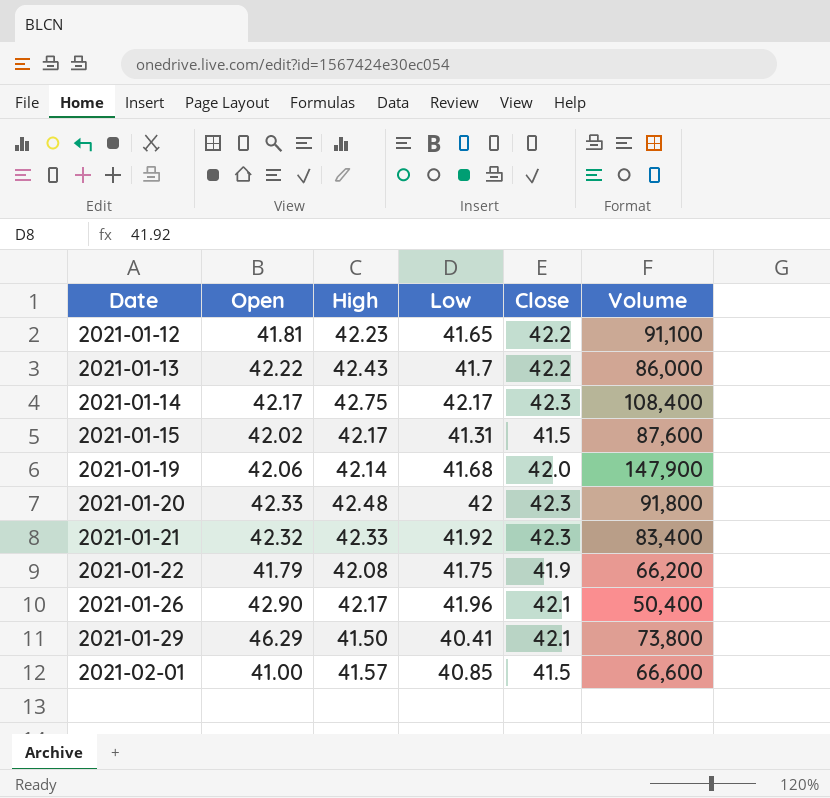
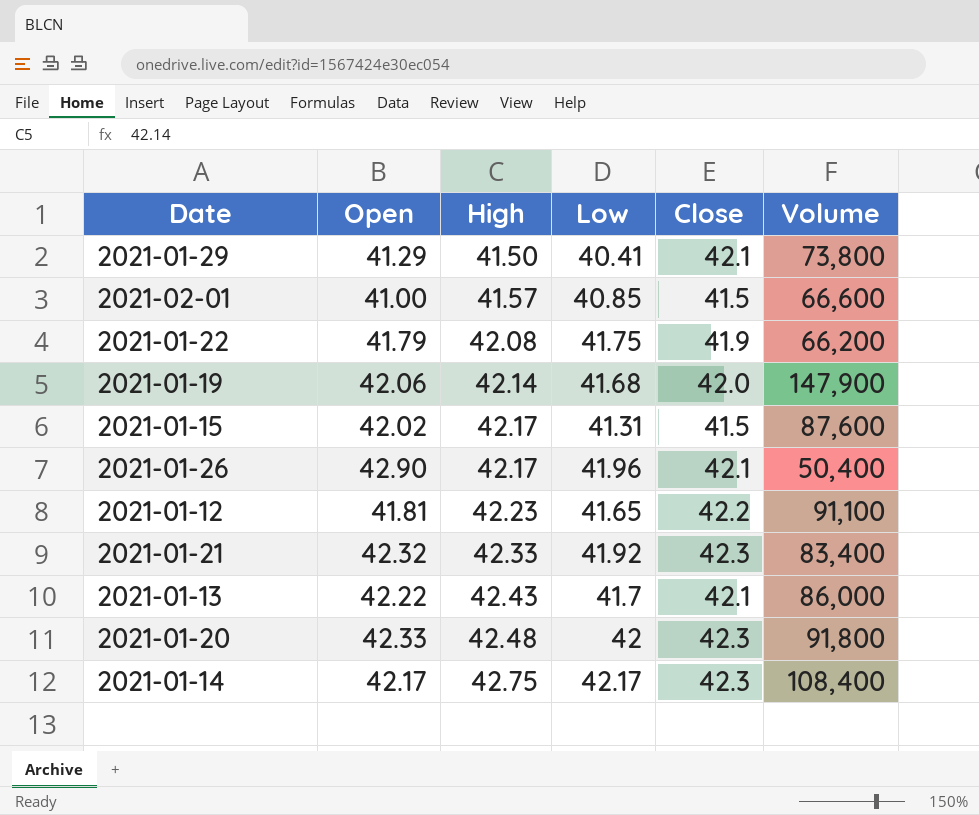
row order: Date ascending -> High ascending
2021-01-29 | Open: 46.29 -> 41.29
2021-01-13 | Close: 42.2 -> 42.1

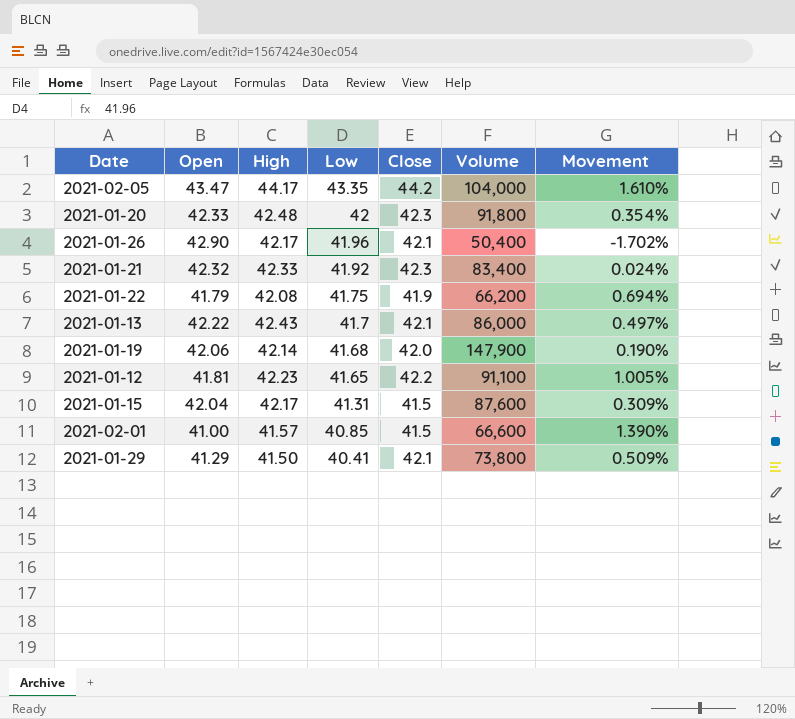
row order: High ascending -> Low descending
column Movement | formula: none -> ([High] - [Open]) / [Open]
row 2021-01-14: 42.17 | 42.75 | 42.17 | 42.3 | 108,400 -> none
row 2021-02-05: none -> 43.47 | 44.17 | 43.35 | 44.2 | 104,000 | 1.610%
2021-01-15 | Open: 42.02 -> 42.04

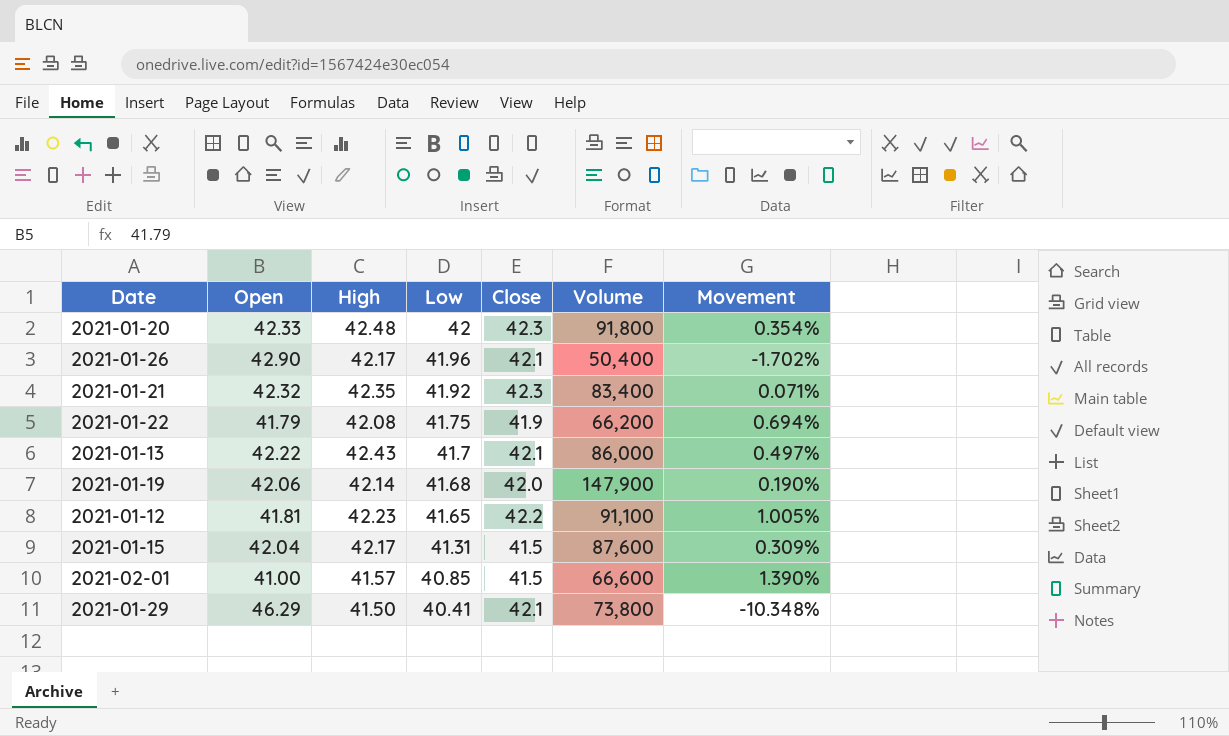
row 2021-02-05: 43.47 | 44.17 | 43.35 | 44.2 | 104,000 | 1.610% -> none
2021-01-21 | High: 42.33 -> 42.35
2021-01-21 | Movement: 0.024% -> 0.071%
2021-01-29 | Open: 41.29 -> 46.29
2021-01-29 | Movement: 0.509% -> -10.348%

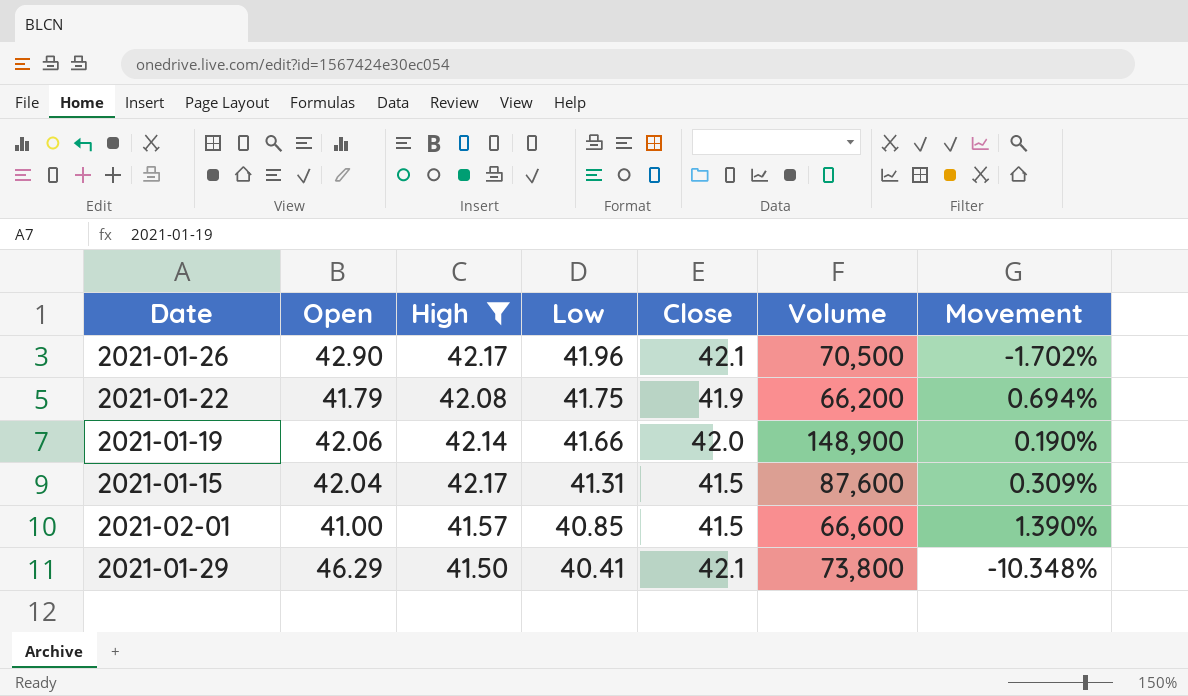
filter: none -> High <= 42.17
2021-01-26 | Volume: 50,400 -> 70,500
2021-01-19 | Low: 41.68 -> 41.66
2021-01-19 | Volume: 147,900 -> 148,900

